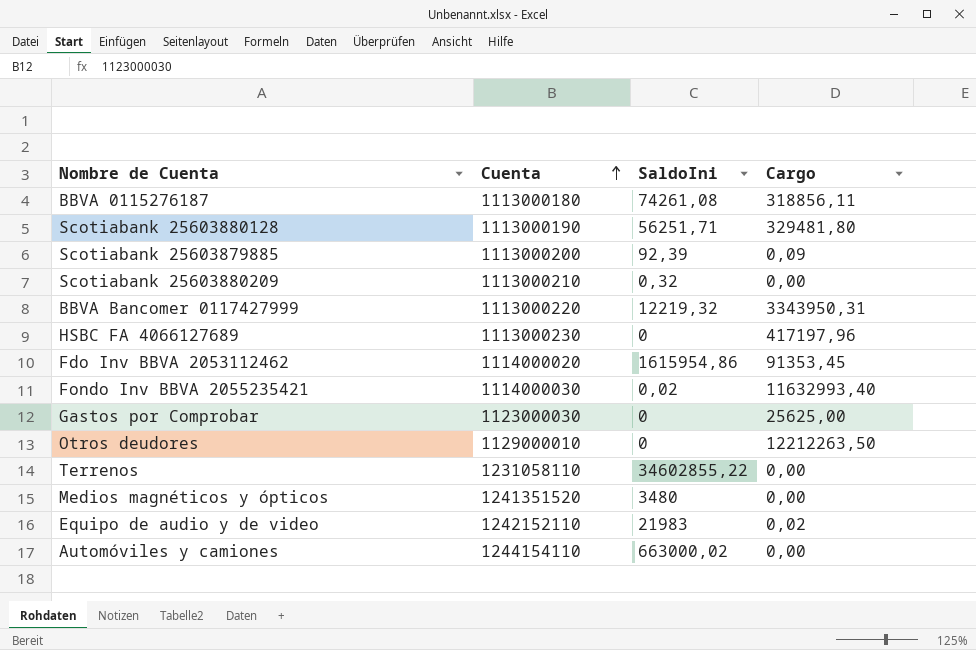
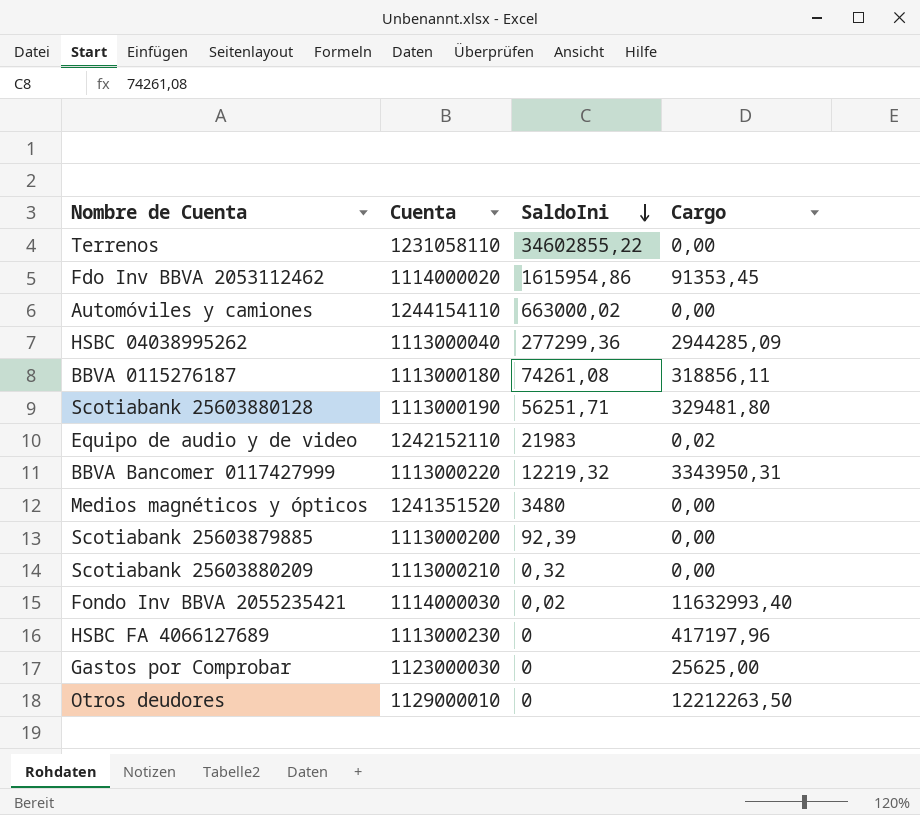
row order: Cuenta ascending -> SaldoIni descending
row HSBC 04038995262: none -> 1113000040 | 277299,36 | 2944285,09
Scotiabank 25603879885 | Cargo: 0,09 -> 0,00

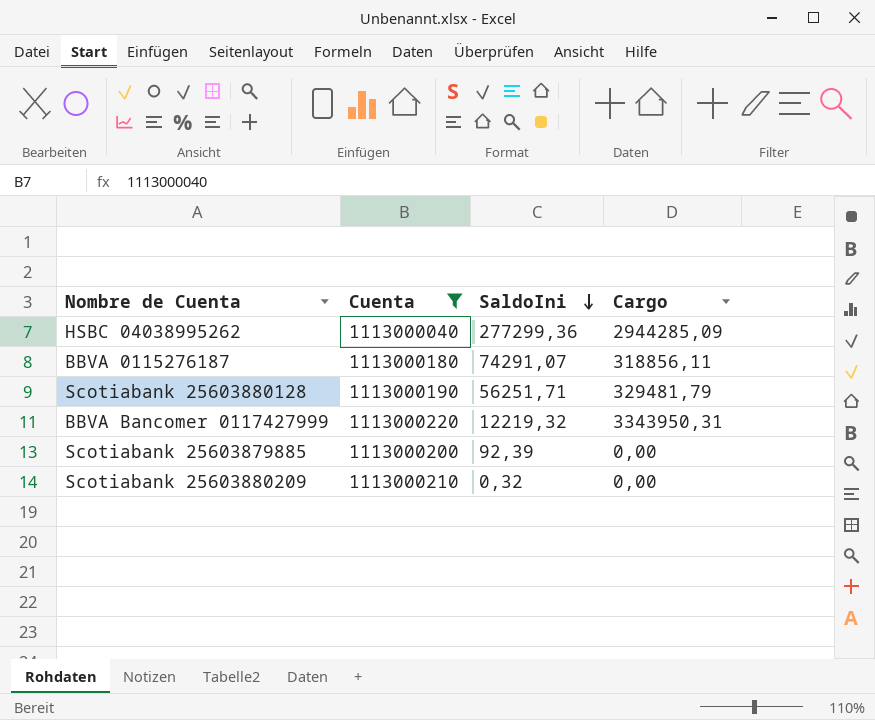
filter: none -> Cuenta <= 1113000220
BBVA 0115276187 | SaldoIni: 74261,08 -> 74291,07
Scotiabank 25603880128 | Cargo: 329481,80 -> 329481,79

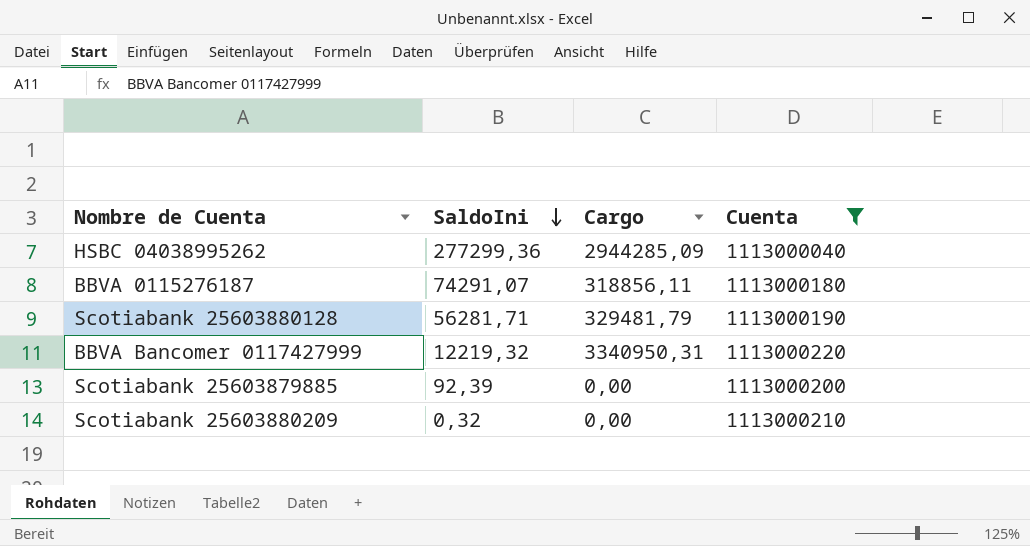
column Cuenta | position: 2 -> 4
Scotiabank 25603880128 | SaldoIni: 56251,71 -> 56281,71
BBVA Bancomer 0117427999 | Cargo: 3343950,31 -> 3340950,31

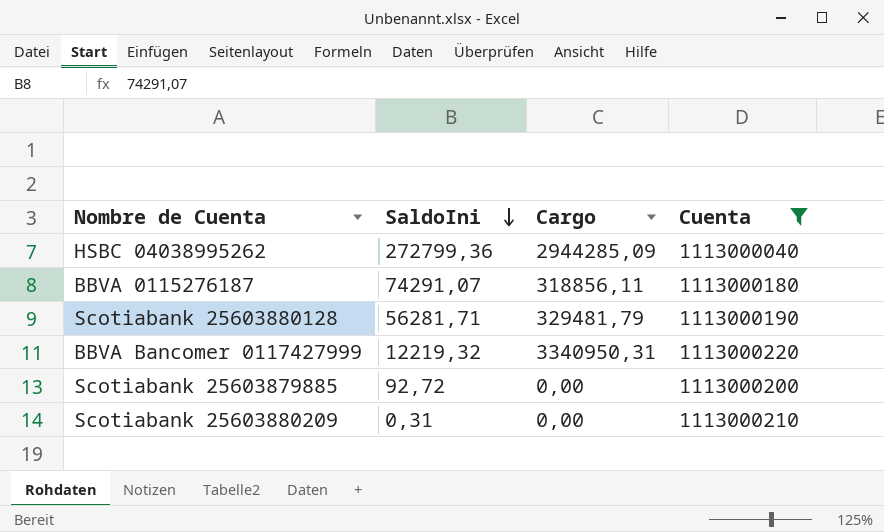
HSBC 04038995262 | SaldoIni: 277299,36 -> 272799,36
Scotiabank 25603879885 | SaldoIni: 92,39 -> 92,72
Scotiabank 25603880209 | SaldoIni: 0,32 -> 0,31

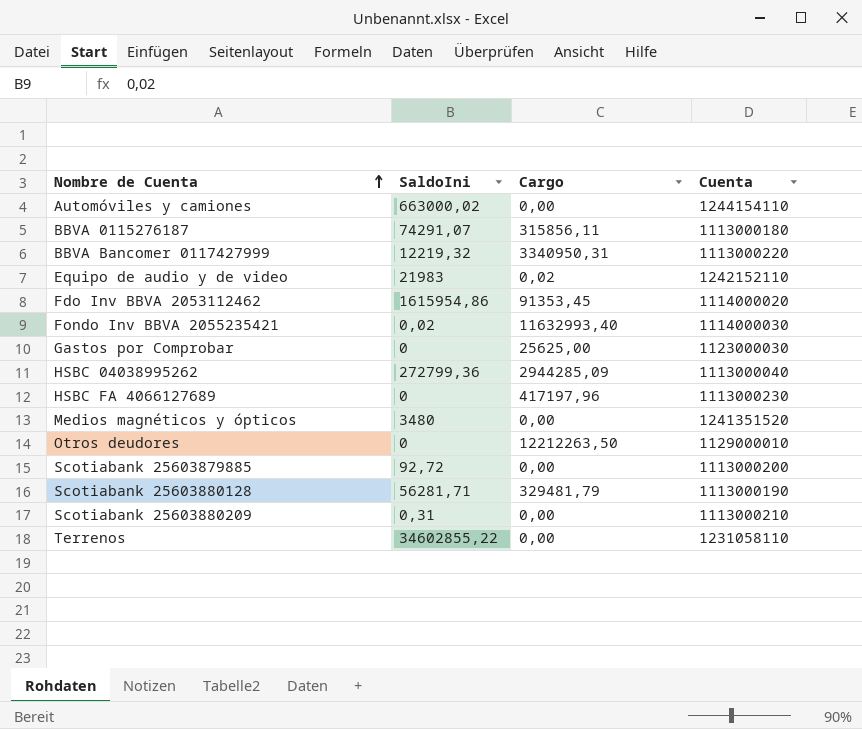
filter: Cuenta <= 1113000220 -> none
row order: SaldoIni descending -> Nombre de Cuenta ascending
BBVA 0115276187 | Cargo: 318856,11 -> 315856,11

